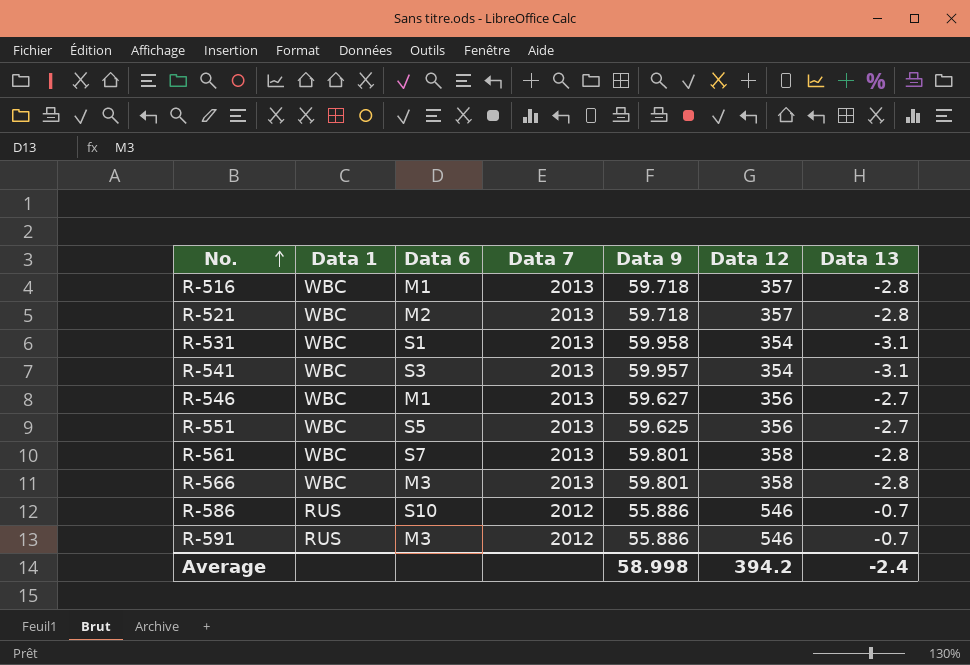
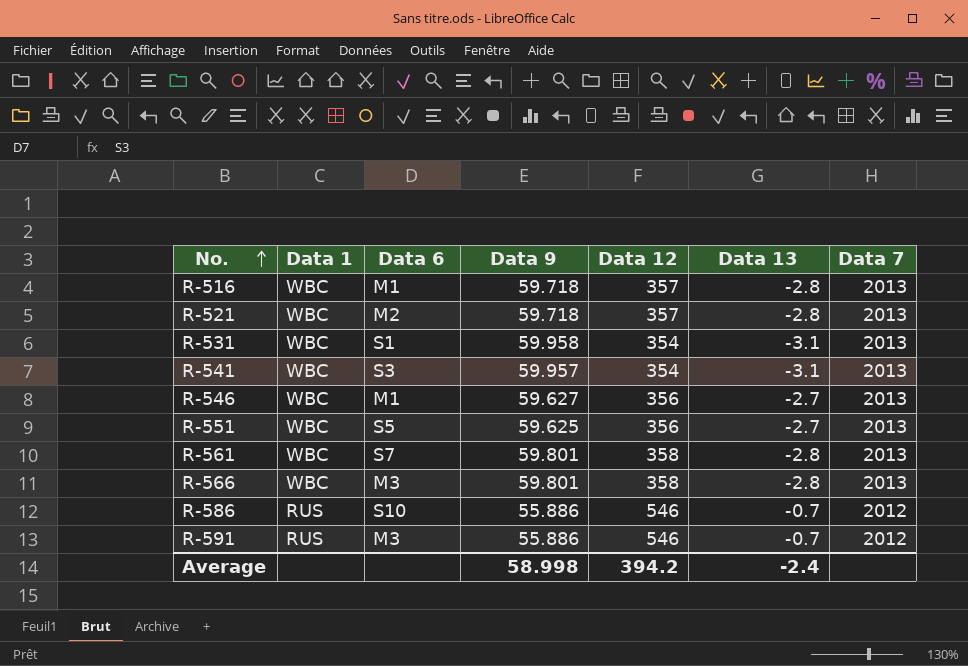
column Data 7 | position: 4 -> 7

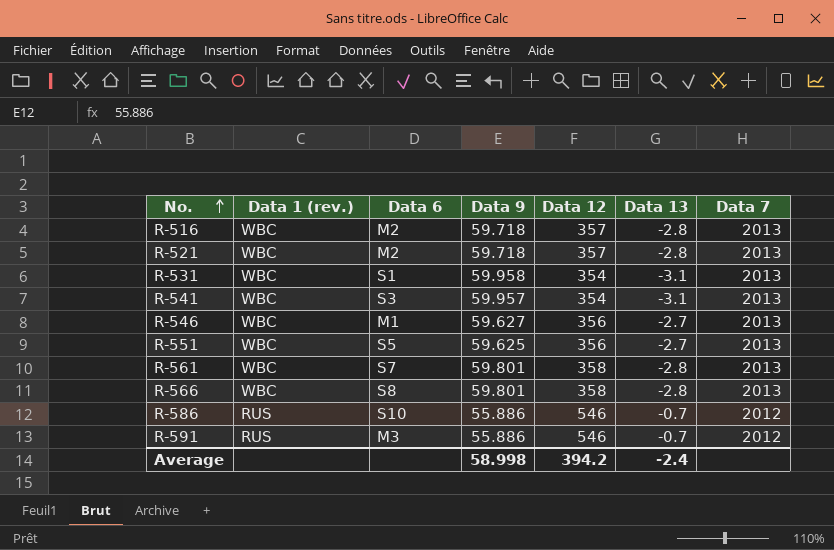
column name: Data 1 -> Data 1 (rev.)
R-516 | Data 6: M1 -> M2
R-566 | Data 6: M3 -> S8

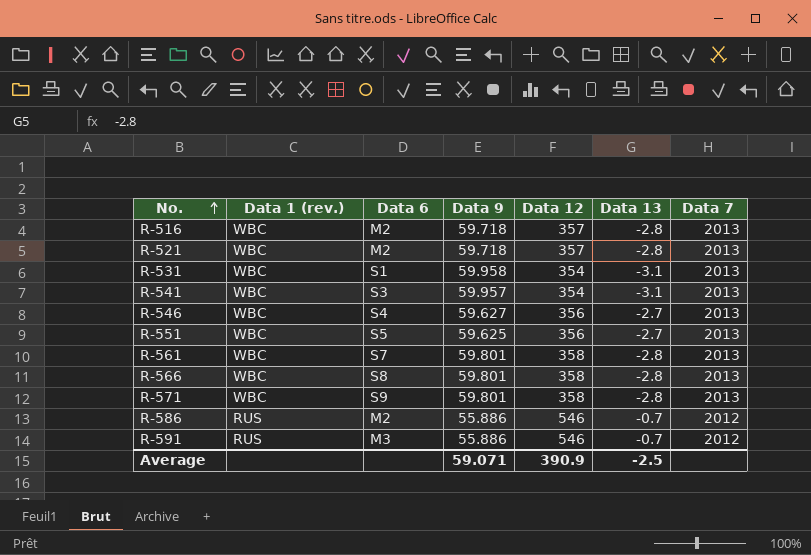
R-546 | Data 6: M1 -> S4
row R-571: none -> WBC | S9 | 59.801 | 358 | -2.8 | 2013
R-586 | Data 6: S10 -> M2
Average | Data 9: 58.998 -> 59.071
Average | Data 12: 394.2 -> 390.9
Average | Data 13: -2.4 -> -2.5

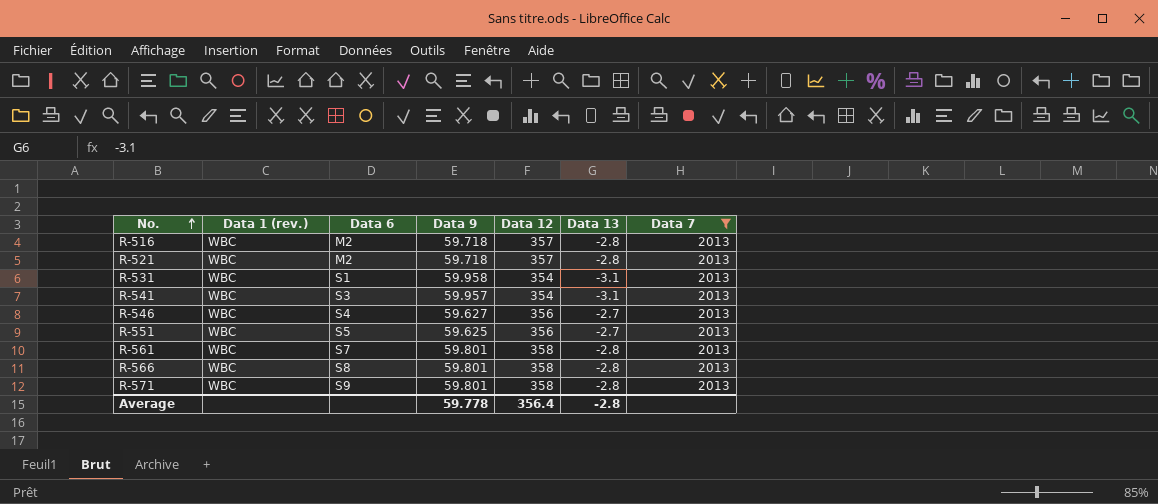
filter: none -> Data 7 = 2013
Average | Data 9: 59.071 -> 59.778
Average | Data 12: 390.9 -> 356.4
Average | Data 13: -2.5 -> -2.8

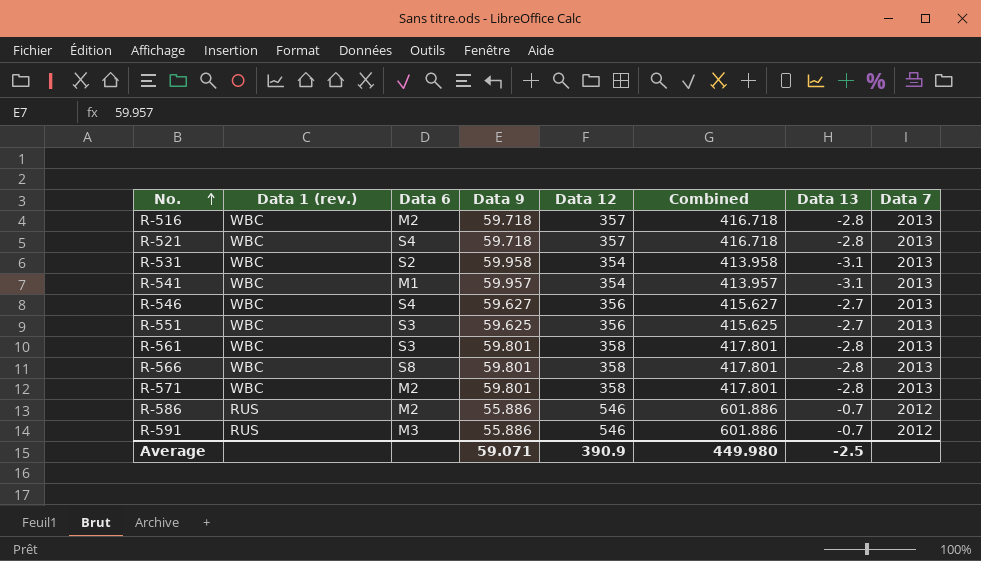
filter: Data 7 = 2013 -> none
column Combined | formula: none -> [Data 9] + [Data 12]
R-521 | Data 6: M2 -> S4
R-531 | Data 6: S1 -> S2
R-541 | Data 6: S3 -> M1
R-551 | Data 6: S5 -> S3
R-561 | Data 6: S7 -> S3
R-571 | Data 6: S9 -> M2
Average | Data 9: 59.778 -> 59.071
Average | Data 12: 356.4 -> 390.9
Average | Data 13: -2.8 -> -2.5

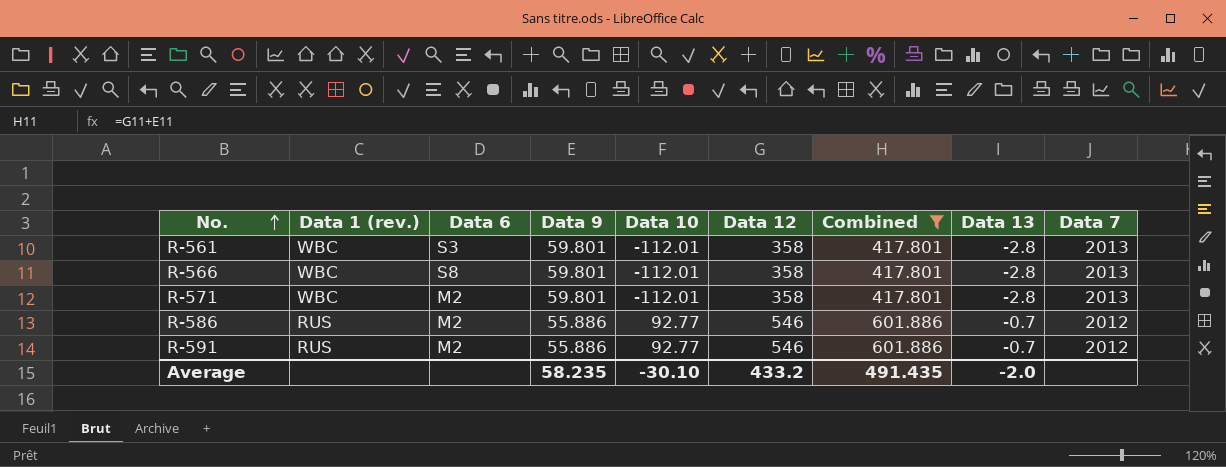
filter: none -> Combined >= 417.801
column Data 10 | position: none -> 5
R-591 | Data 6: M3 -> M2
Average | Data 9: 59.071 -> 58.235
Average | Data 12: 390.9 -> 433.2
Average | Combined: 449.980 -> 491.435
Average | Data 13: -2.5 -> -2.0

